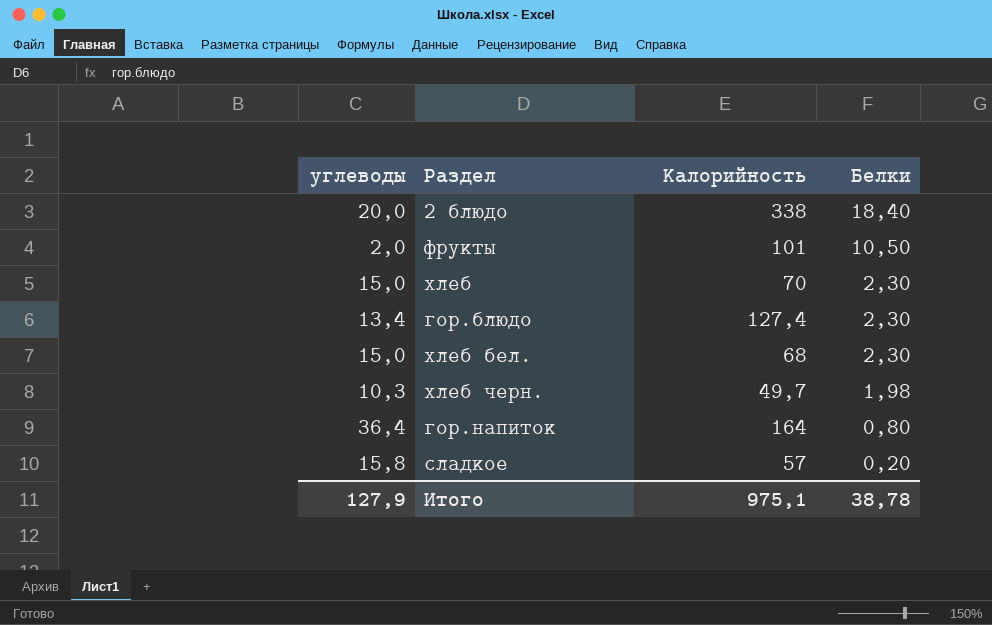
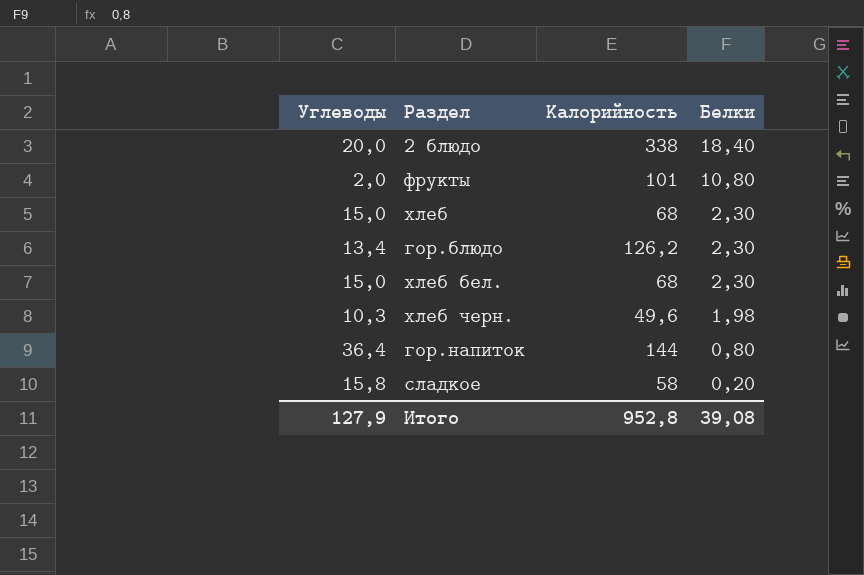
column name: углеводы -> Углеводы
фрукты | Белки: 10,50 -> 10,80
хлеб | Калорийность: 70 -> 68
гор.блюдо | Калорийность: 127,4 -> 126,2
хлеб черн. | Калорийность: 49,7 -> 49,6
гор.напиток | Калорийность: 164 -> 144
сладкое | Калорийность: 57 -> 58
Итого | Калорийность: 975,1 -> 952,8
Итого | Белки: 38,78 -> 39,08

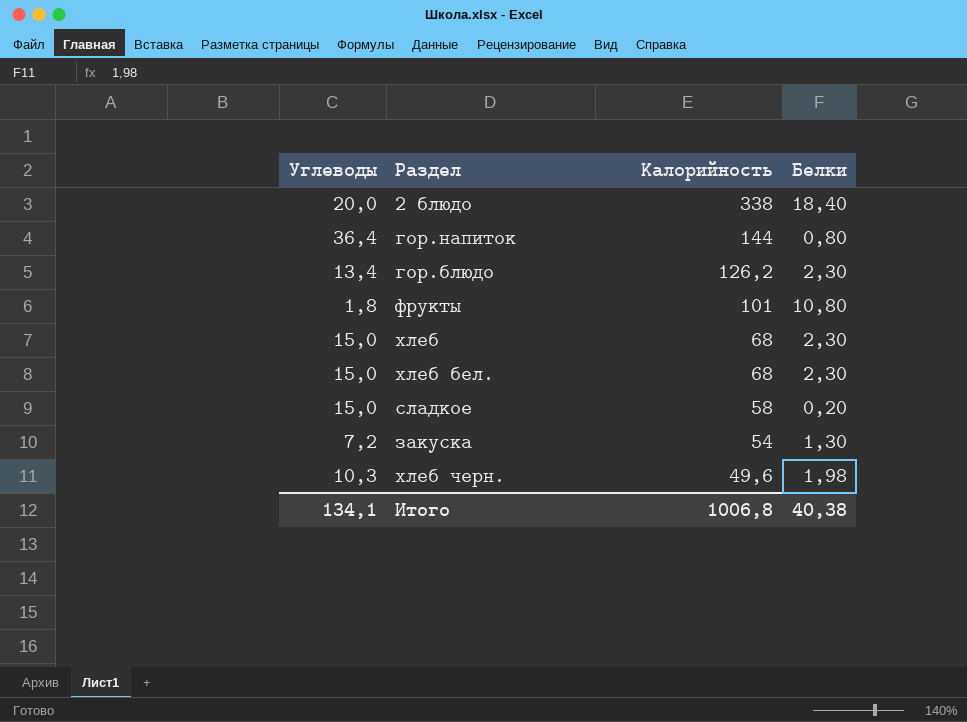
row order: Белки descending -> Калорийность descending
фрукты | Углеводы: 2,0 -> 1,8
сладкое | Углеводы: 15,8 -> 15,0
row закуска: none -> 7,2 | 54 | 1,30
Итого | Углеводы: 127,9 -> 134,1
Итого | Калорийность: 952,8 -> 1006,8
Итого | Белки: 39,08 -> 40,38

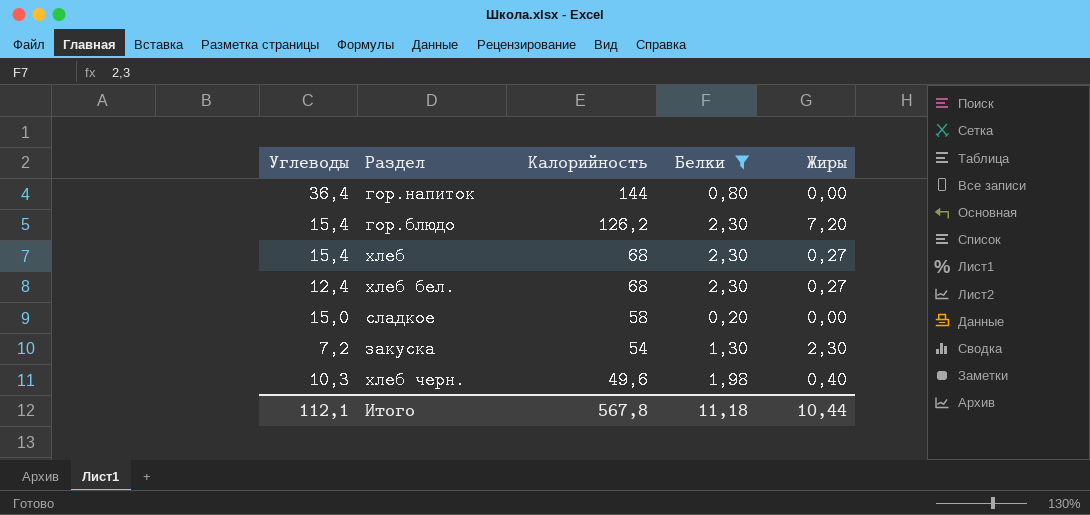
filter: none -> Белки <= 2,30
column Жиры | position: none -> 5
гор.блюдо | Углеводы: 13,4 -> 15,4
хлеб | Углеводы: 15,0 -> 15,4
хлеб бел. | Углеводы: 15,0 -> 12,4
Итого | Углеводы: 134,1 -> 112,1
Итого | Калорийность: 1006,8 -> 567,8
Итого | Белки: 40,38 -> 11,18

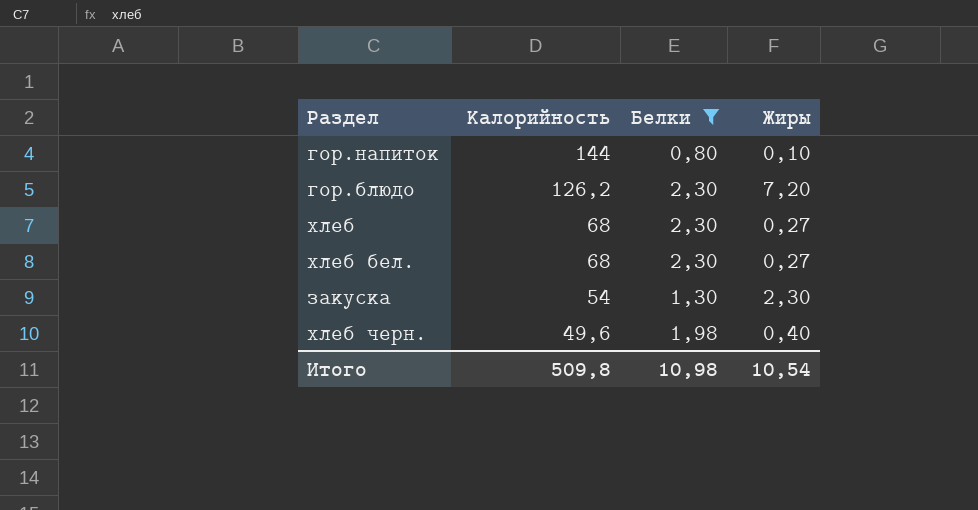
column Углеводы | position: 1 -> none
row сладкое: 15,0 | 58 | 0,20 | 0,00 -> none
гор.напиток | Жиры: 0,00 -> 0,10
Итого | Калорийность: 567,8 -> 509,8
Итого | Белки: 11,18 -> 10,98
Итого | Жиры: 10,44 -> 10,54

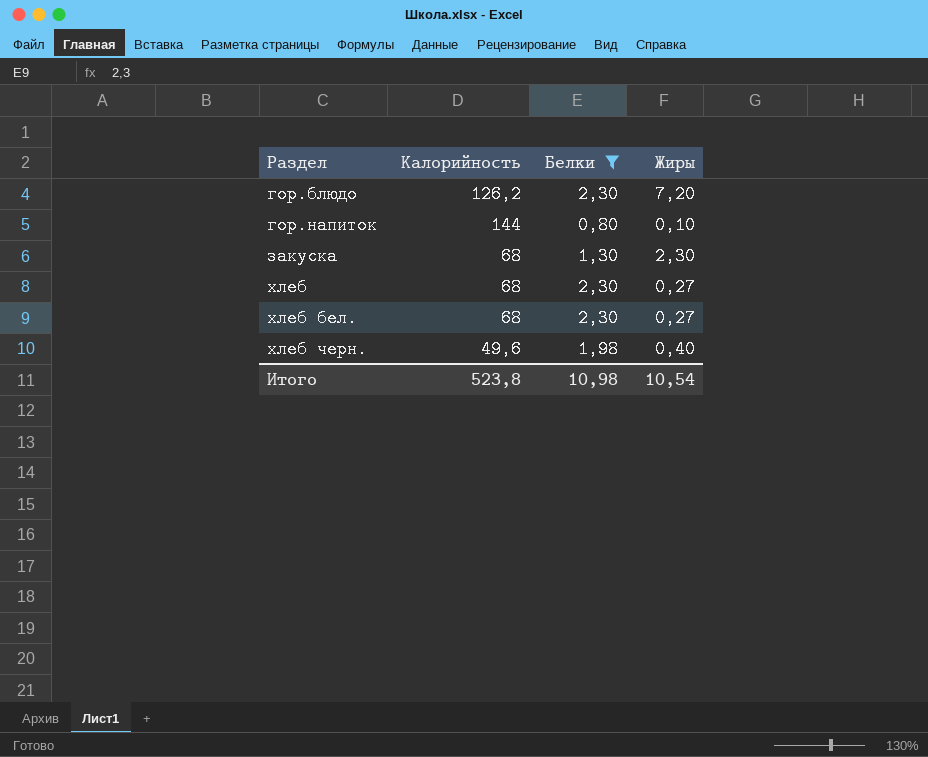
row order: Калорийность descending -> Раздел ascending
закуска | Калорийность: 54 -> 68
Итого | Калорийность: 509,8 -> 523,8

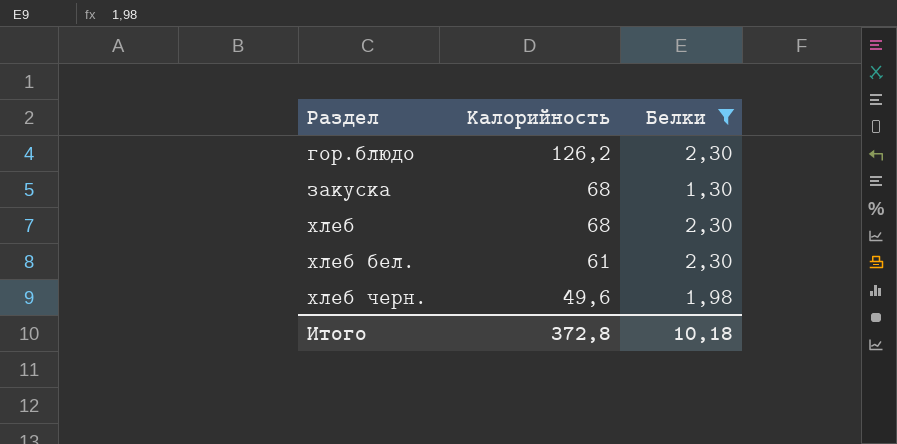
column Жиры | position: 4 -> none
row гор.напиток: 144 | 0,80 | 0,10 -> none
хлеб бел. | Калорийность: 68 -> 61
Итого | Калорийность: 523,8 -> 372,8
Итого | Белки: 10,98 -> 10,18

